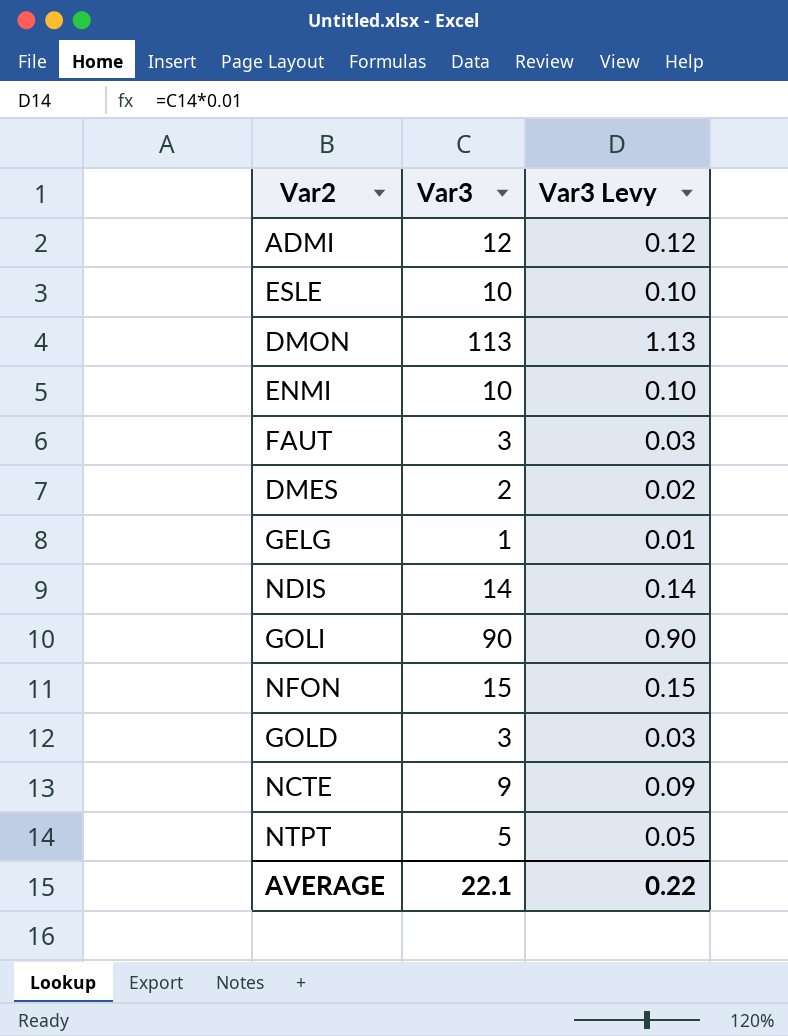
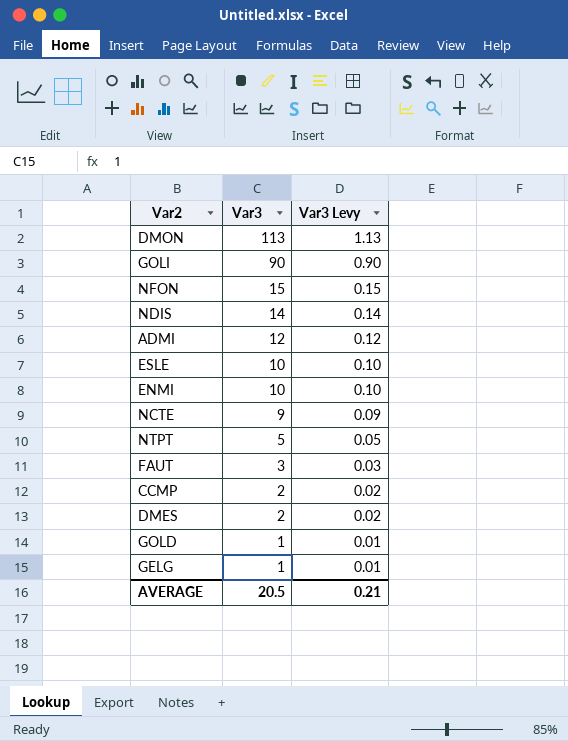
row order: none -> Var3 descending
row CCMP: none -> 2 | 0.02
GOLD | Var3: 3 -> 1
GOLD | Var3 Levy: 0.03 -> 0.01
AVERAGE | Var3: 22.1 -> 20.5
AVERAGE | Var3 Levy: 0.22 -> 0.21

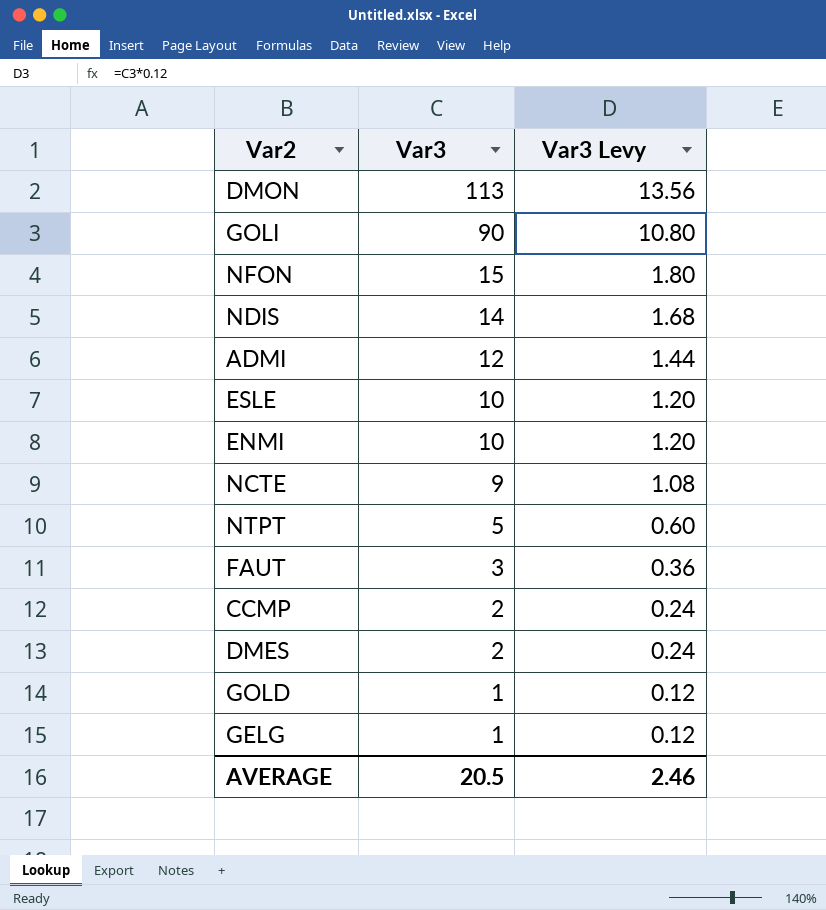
column Var3 Levy | formula: [Var3] * 0.01 -> [Var3] * 0.12
AVERAGE | Var3 Levy: 0.21 -> 2.46

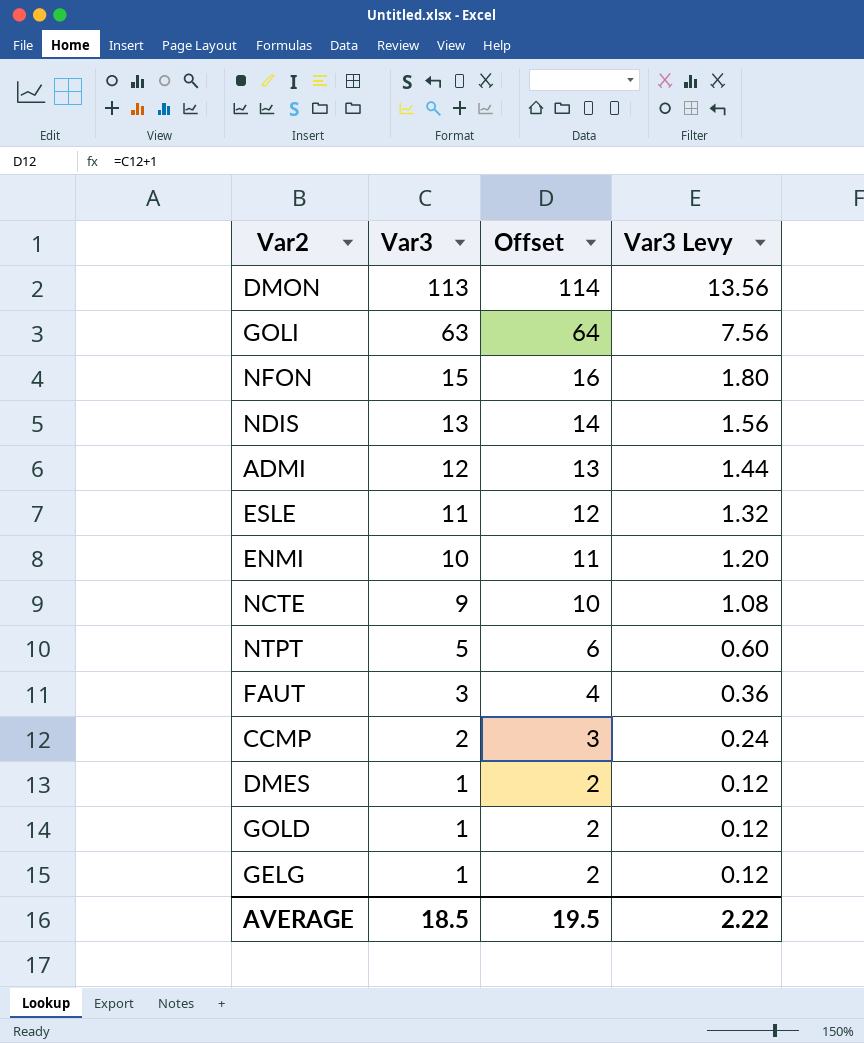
column Offset | formula: none -> [Var3] + 1
GOLI | Var3: 90 -> 63
GOLI | Var3 Levy: 10.80 -> 7.56
NDIS | Var3: 14 -> 13
NDIS | Var3 Levy: 1.68 -> 1.56
ESLE | Var3: 10 -> 11
ESLE | Var3 Levy: 1.20 -> 1.32
DMES | Var3: 2 -> 1
DMES | Var3 Levy: 0.24 -> 0.12
AVERAGE | Var3: 20.5 -> 18.5
AVERAGE | Var3 Levy: 2.46 -> 2.22

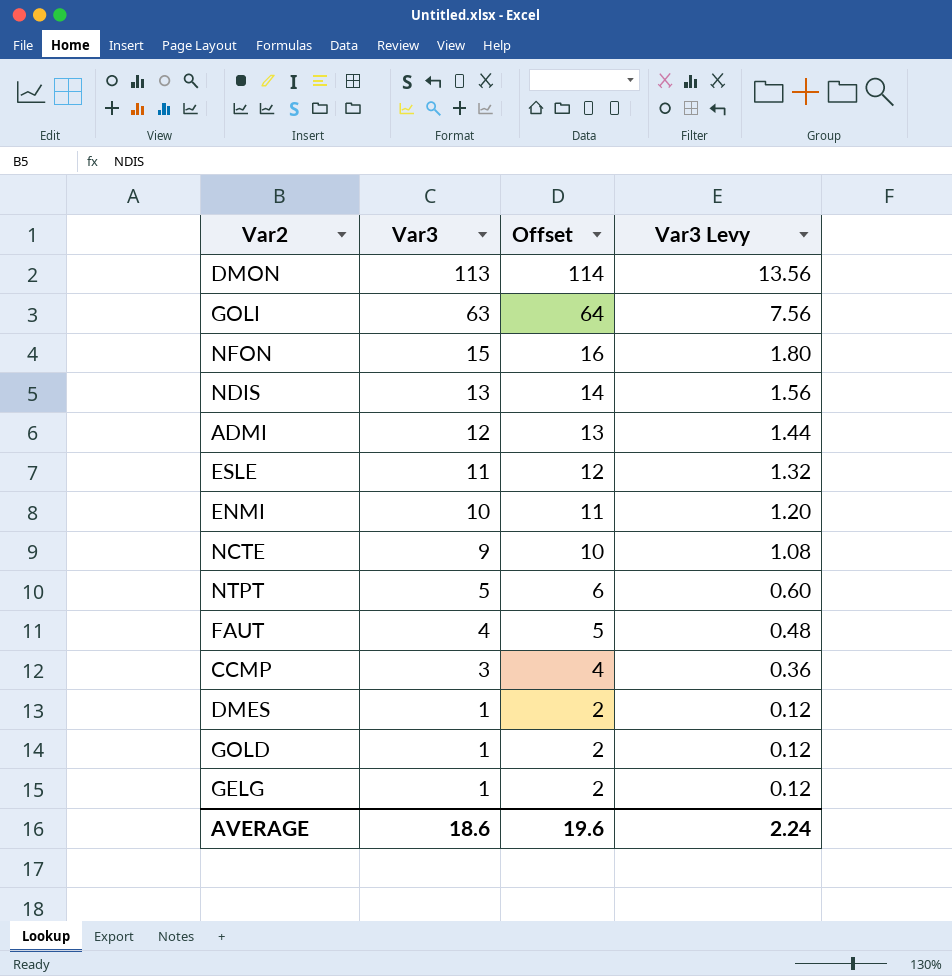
FAUT | Var3: 3 -> 4
FAUT | Offset: 4 -> 5
FAUT | Var3 Levy: 0.36 -> 0.48
CCMP | Var3: 2 -> 3
CCMP | Offset: 3 -> 4
CCMP | Var3 Levy: 0.24 -> 0.36
AVERAGE | Var3: 18.5 -> 18.6
AVERAGE | Offset: 19.5 -> 19.6
AVERAGE | Var3 Levy: 2.22 -> 2.24

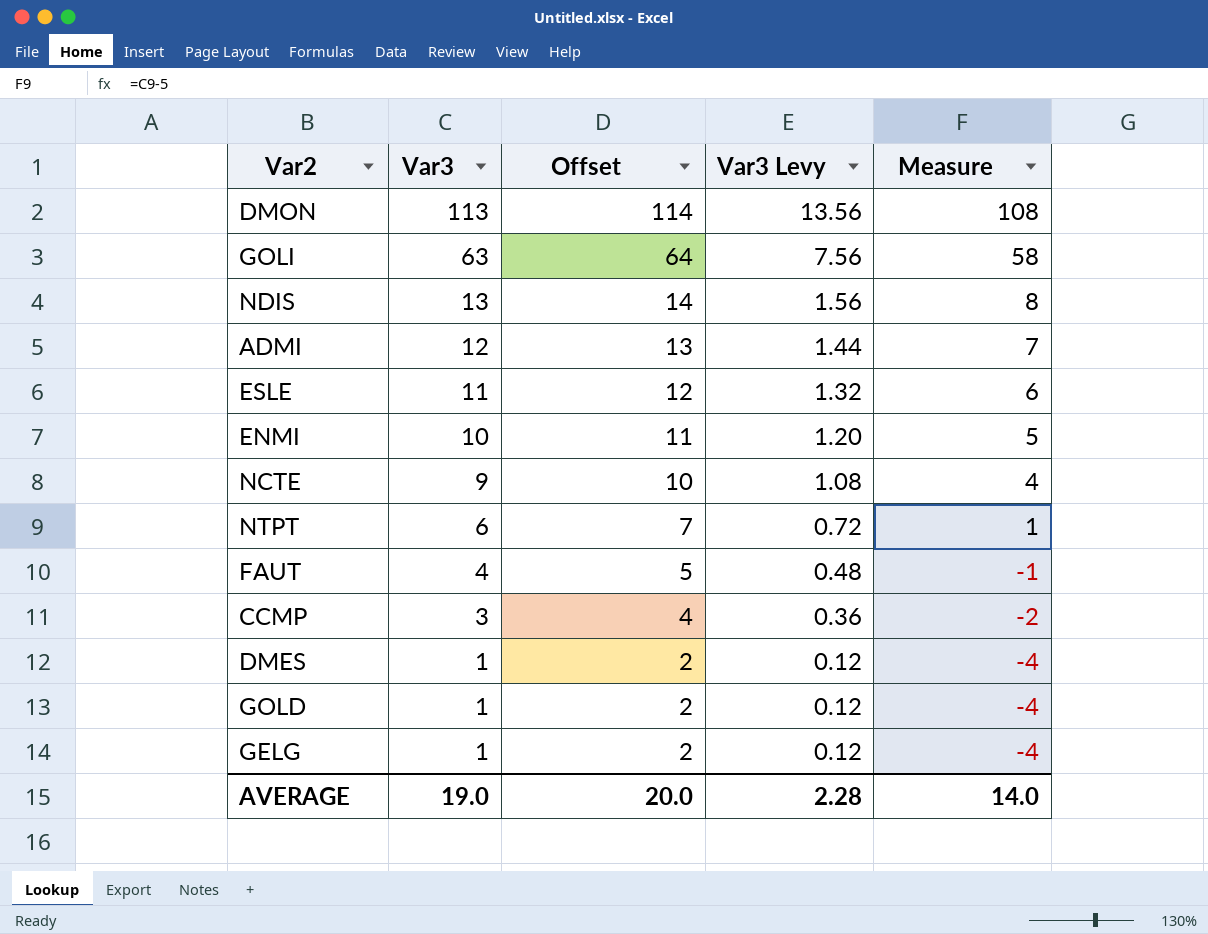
column Measure | formula: none -> [Var3] - 5
row NFON: 15 | 16 | 1.80 -> none
NTPT | Var3: 5 -> 6
NTPT | Offset: 6 -> 7
NTPT | Var3 Levy: 0.60 -> 0.72
AVERAGE | Var3: 18.6 -> 19.0
AVERAGE | Offset: 19.6 -> 20.0
AVERAGE | Var3 Levy: 2.24 -> 2.28

